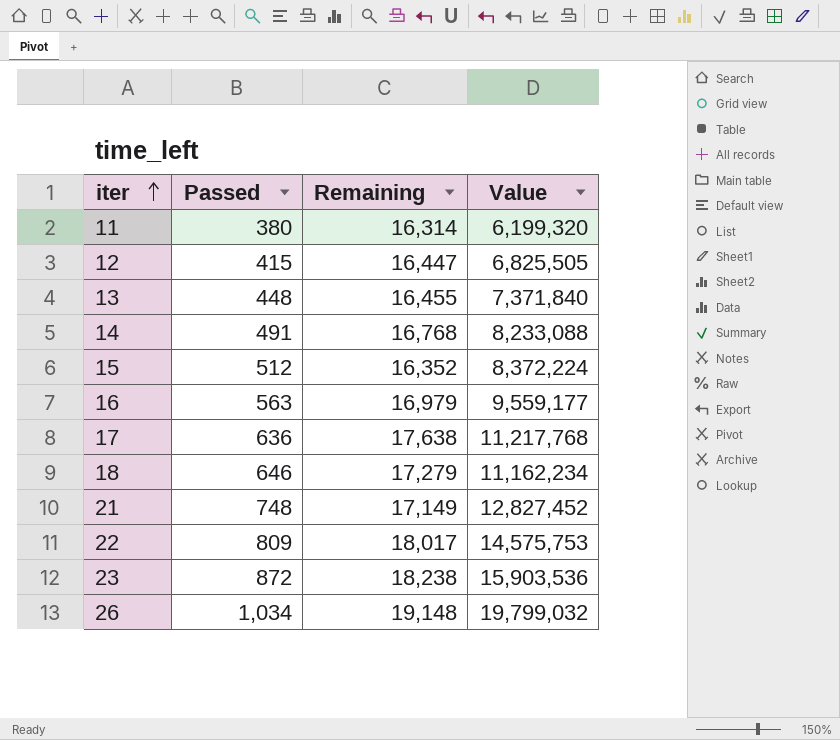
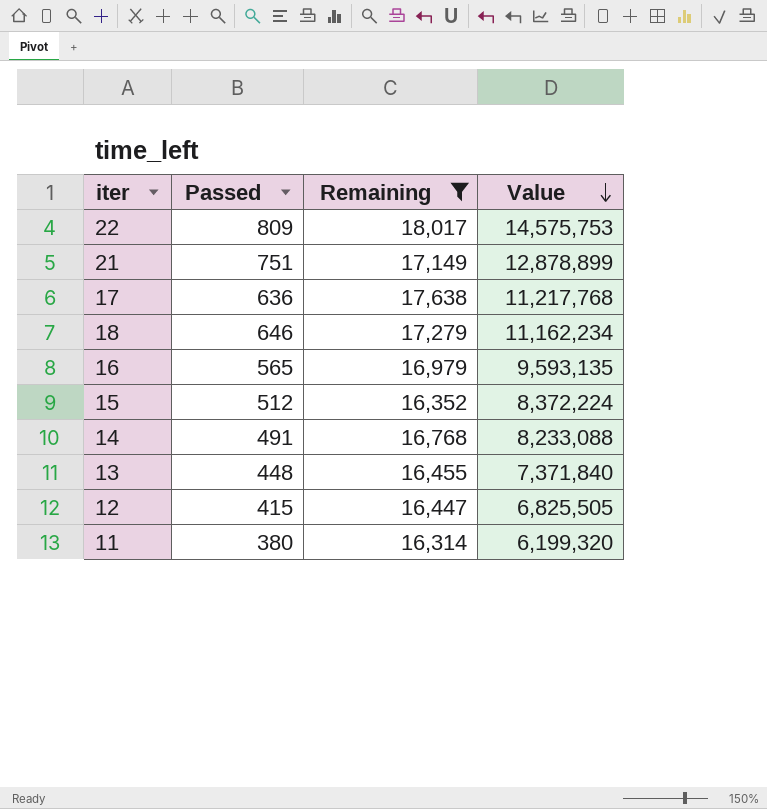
filter: none -> Remaining <= 18,017
row order: iter ascending -> Value descending
21 | Passed: 748 -> 751
21 | Value: 12,827,452 -> 12,878,899
16 | Passed: 563 -> 565
16 | Value: 9,559,177 -> 9,593,135

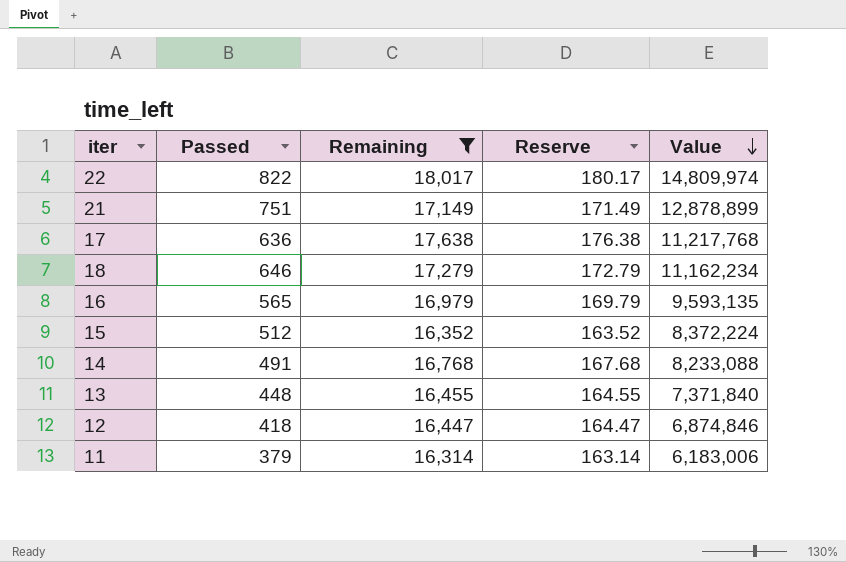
column Reserve | formula: none -> [Remaining] * 0.01
22 | Passed: 809 -> 822
22 | Value: 14,575,753 -> 14,809,974
12 | Passed: 415 -> 418
12 | Value: 6,825,505 -> 6,874,846
11 | Passed: 380 -> 379
11 | Value: 6,199,320 -> 6,183,006

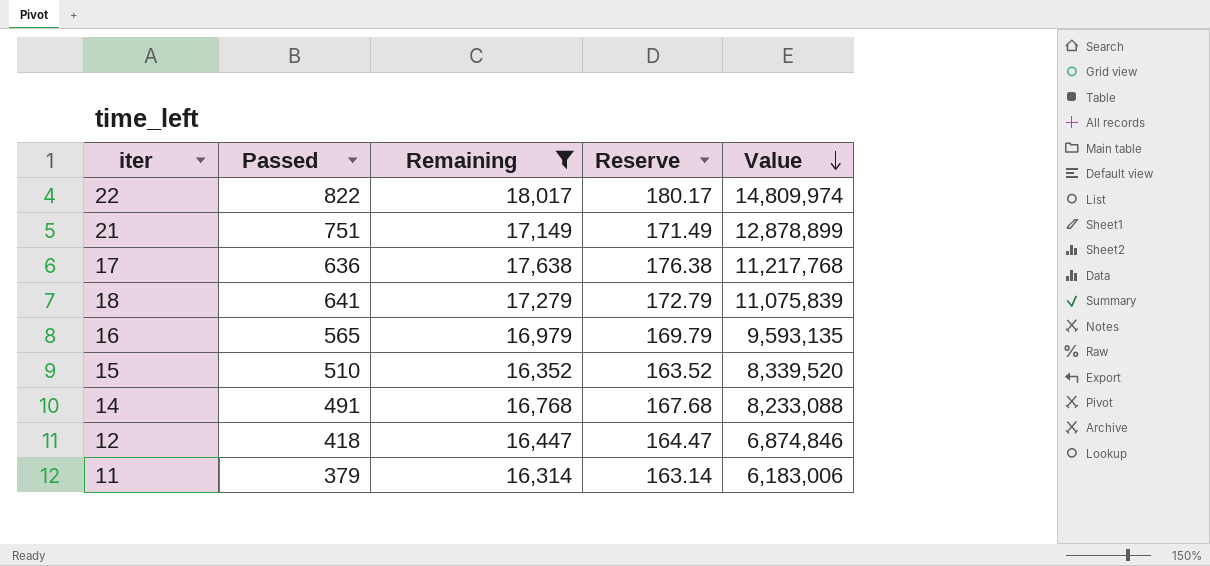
row 13: 448 | 16,455 | 164.55 | 7,371,840 -> none
18 | Passed: 646 -> 641
18 | Value: 11,162,234 -> 11,075,839
15 | Passed: 512 -> 510
15 | Value: 8,372,224 -> 8,339,520

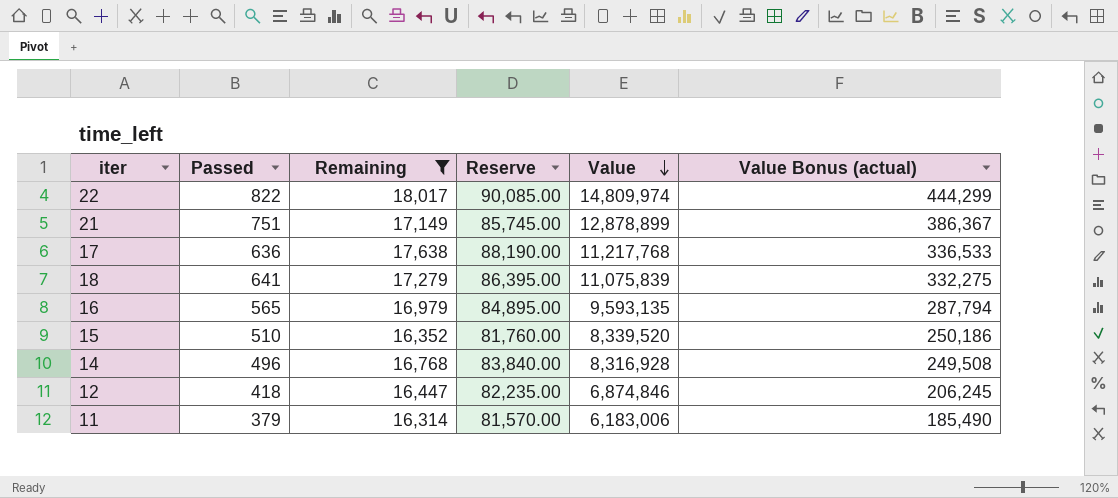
column Reserve | formula: [Remaining] * 0.01 -> [Remaining] * 5
column Value Bonus (actual) | formula: none -> [Value] * 0.03
14 | Passed: 491 -> 496
14 | Value: 8,233,088 -> 8,316,928

